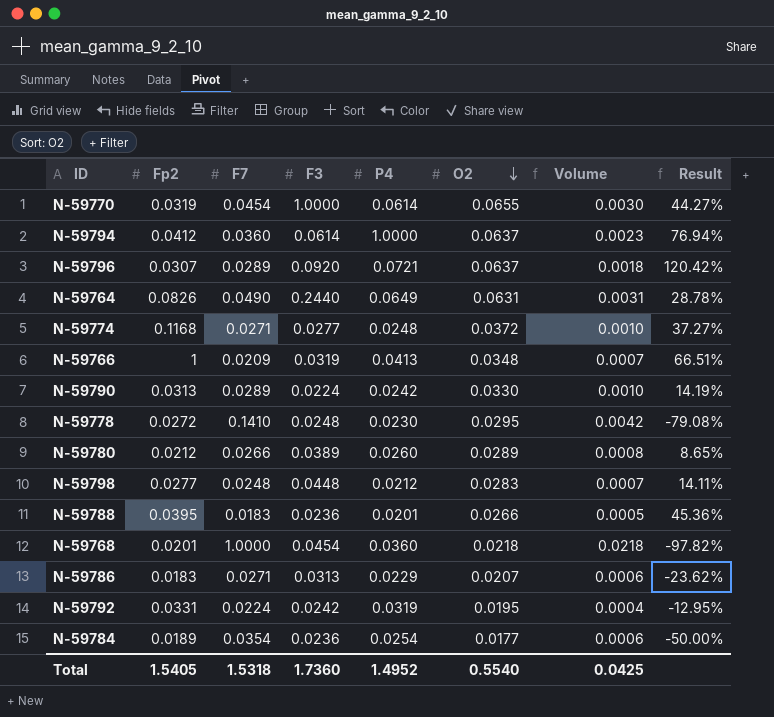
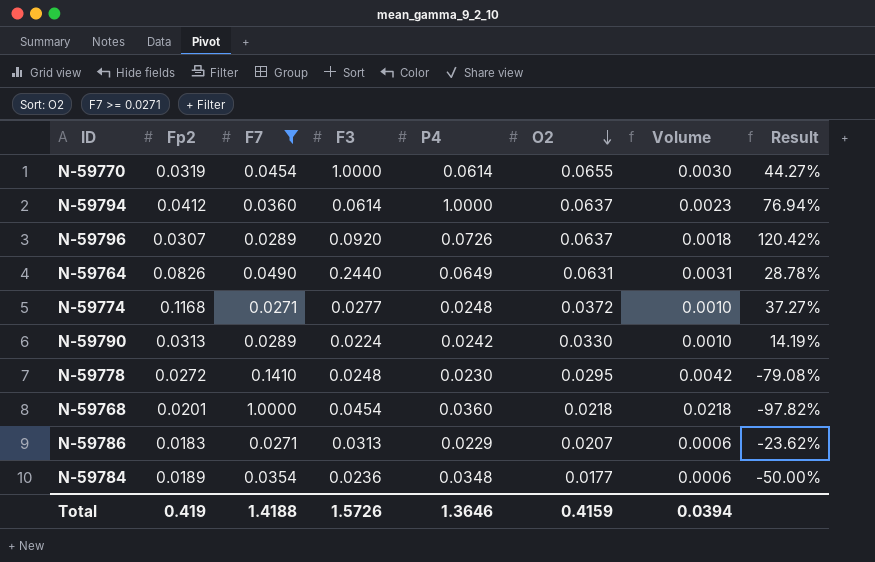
filter: none -> F7 >= 0.0271
N-59796 | P4: 0.0721 -> 0.0726
N-59784 | P4: 0.0254 -> 0.0348
Total | Fp2: 1.5405 -> 0.419
Total | F7: 1.5318 -> 1.4188
Total | F3: 1.7360 -> 1.5726
Total | P4: 1.4952 -> 1.3646
Total | O2: 0.5540 -> 0.4159
Total | Volume: 0.0425 -> 0.0394

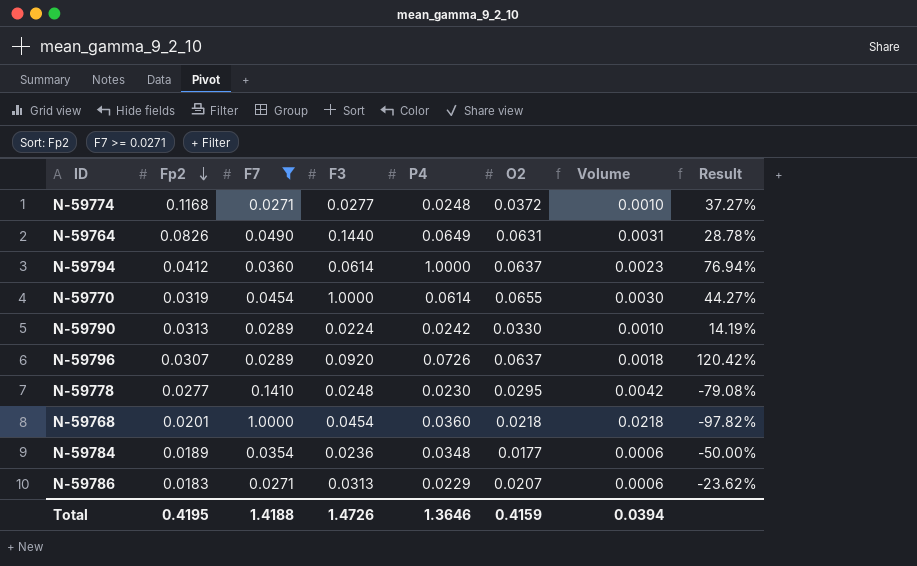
row order: O2 descending -> Fp2 descending
N-59764 | F3: 0.2440 -> 0.1440
N-59778 | Fp2: 0.0272 -> 0.0277
Total | Fp2: 0.419 -> 0.4195
Total | F3: 1.5726 -> 1.4726

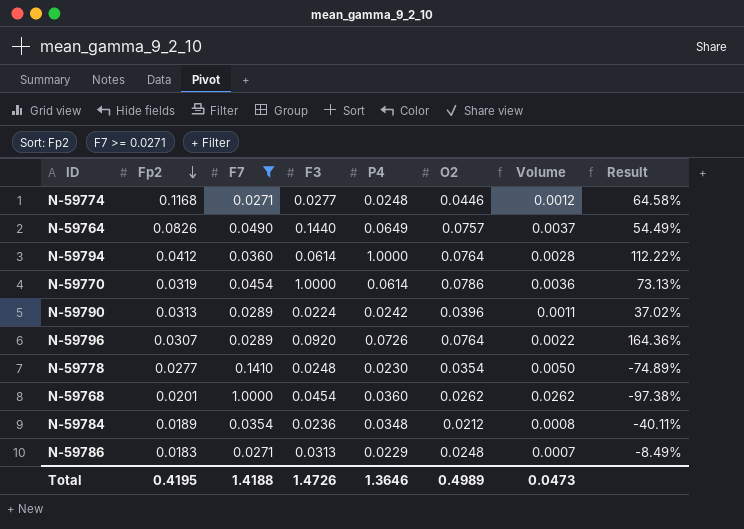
N-59774 | O2: 0.0372 -> 0.0446
N-59774 | Volume: 0.0010 -> 0.0012
N-59774 | Result: 37.27% -> 64.58%
N-59764 | O2: 0.0631 -> 0.0757
N-59764 | Volume: 0.0031 -> 0.0037
N-59764 | Result: 28.78% -> 54.49%
N-59794 | O2: 0.0637 -> 0.0764
N-59794 | Volume: 0.0023 -> 0.0028
N-59794 | Result: 76.94% -> 112.22%
N-59770 | O2: 0.0655 -> 0.0786
N-59770 | Volume: 0.0030 -> 0.0036
N-59770 | Result: 44.27% -> 73.13%
N-59790 | O2: 0.0330 -> 0.0396
N-59790 | Volume: 0.0010 -> 0.0011
N-59790 | Result: 14.19% -> 37.02%
N-59796 | O2: 0.0637 -> 0.0764
N-59796 | Volume: 0.0018 -> 0.0022
N-59796 | Result: 120.42% -> 164.36%
N-59778 | O2: 0.0295 -> 0.0354
N-59778 | Volume: 0.0042 -> 0.0050
N-59778 | Result: -79.08% -> -74.89%
N-59768 | O2: 0.0218 -> 0.0262
N-59768 | Volume: 0.0218 -> 0.0262
N-59768 | Result: -97.82% -> -97.38%
N-59784 | O2: 0.0177 -> 0.0212
N-59784 | Volume: 0.0006 -> 0.0008
N-59784 | Result: -50.00% -> -40.11%
N-59786 | O2: 0.0207 -> 0.0248
N-59786 | Volume: 0.0006 -> 0.0007
N-59786 | Result: -23.62% -> -8.49%
Total | O2: 0.4159 -> 0.4989
Total | Volume: 0.0394 -> 0.0473

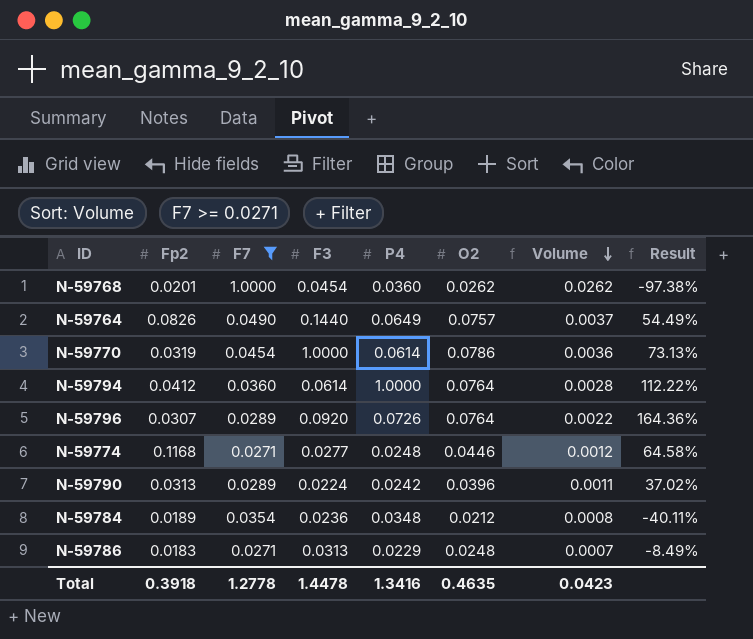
row order: Fp2 descending -> Volume descending
row N-59778: 0.0277 | 0.1410 | 0.0248 | 0.0230 | 0.0354 | 0.0050 | -74.89% -> none
Total | Fp2: 0.4195 -> 0.3918
Total | F7: 1.4188 -> 1.2778
Total | F3: 1.4726 -> 1.4478
Total | P4: 1.3646 -> 1.3416
Total | O2: 0.4989 -> 0.4635
Total | Volume: 0.0473 -> 0.0423

